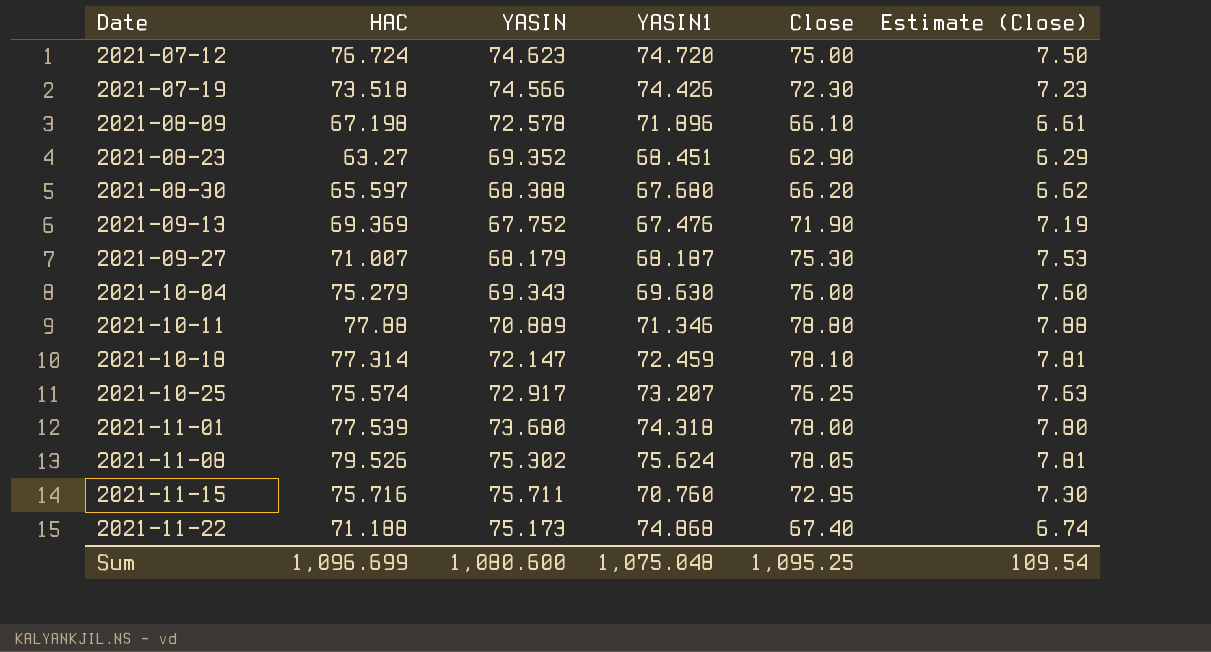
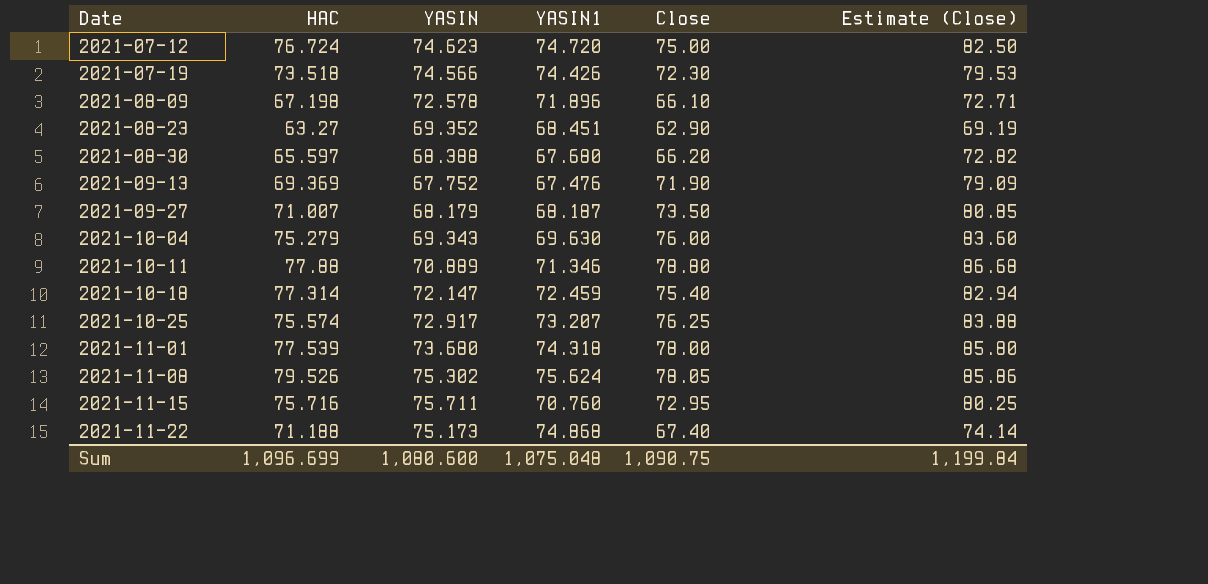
column Estimate (Close) | formula: [Close] * 0.1 -> [Close] * 1.1
2021-09-27 | Close: 75.30 -> 73.50
2021-10-18 | Close: 78.10 -> 75.40
Sum | Close: 1,095.25 -> 1,090.75
Sum | Estimate (Close): 109.54 -> 1,199.84

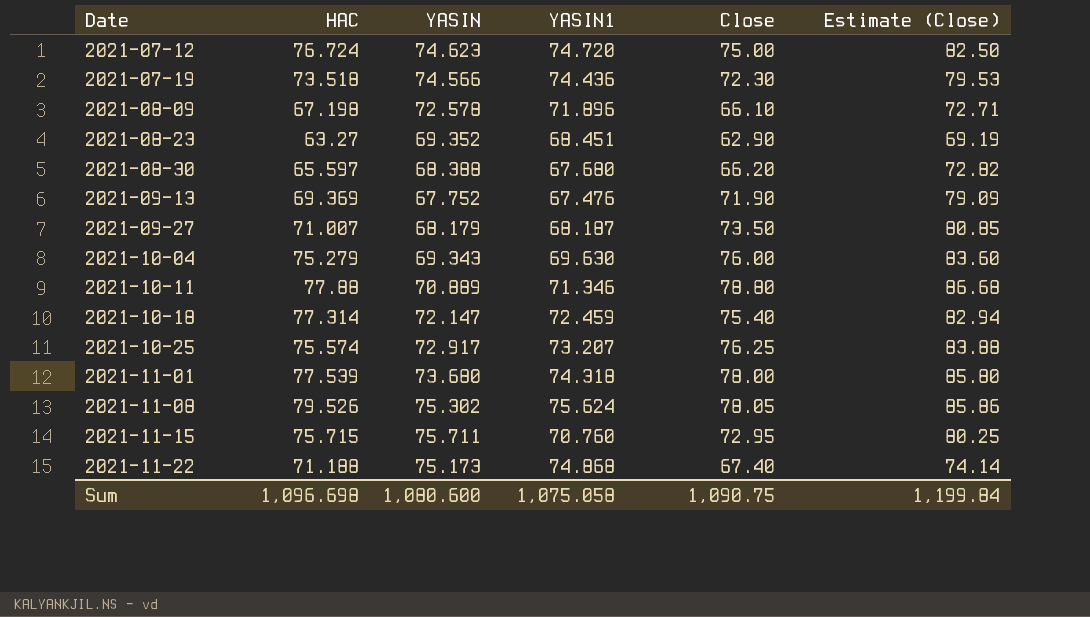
2021-07-19 | YASIN1: 74.426 -> 74.436
2021-11-15 | HAC: 75.716 -> 75.715
Sum | HAC: 1,096.699 -> 1,096.698
Sum | YASIN1: 1,075.048 -> 1,075.058

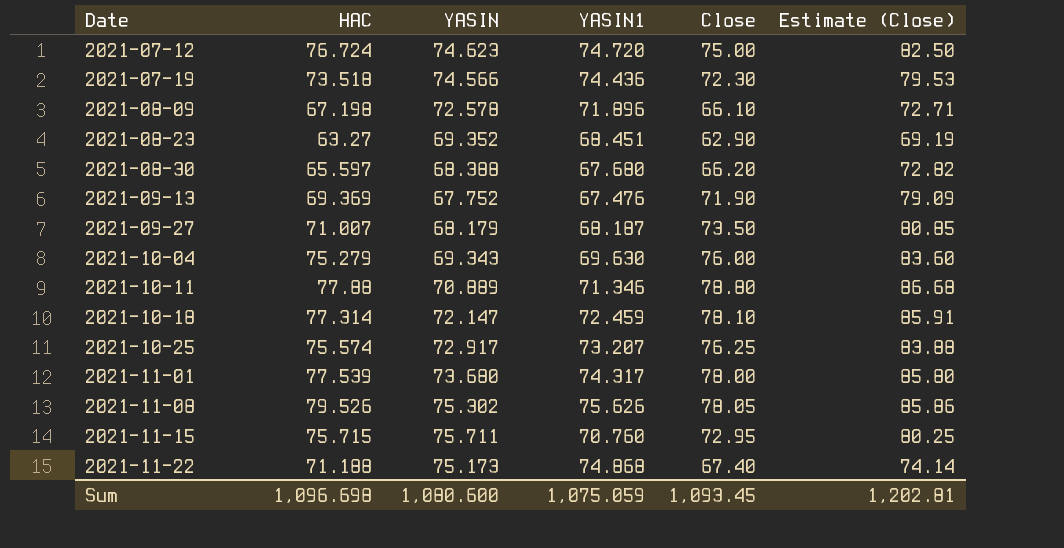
2021-10-18 | Close: 75.40 -> 78.10
2021-10-18 | Estimate (Close): 82.94 -> 85.91
2021-11-01 | YASIN1: 74.318 -> 74.317
2021-11-08 | YASIN1: 75.624 -> 75.626
Sum | YASIN1: 1,075.058 -> 1,075.059
Sum | Close: 1,090.75 -> 1,093.45
Sum | Estimate (Close): 1,199.84 -> 1,202.81

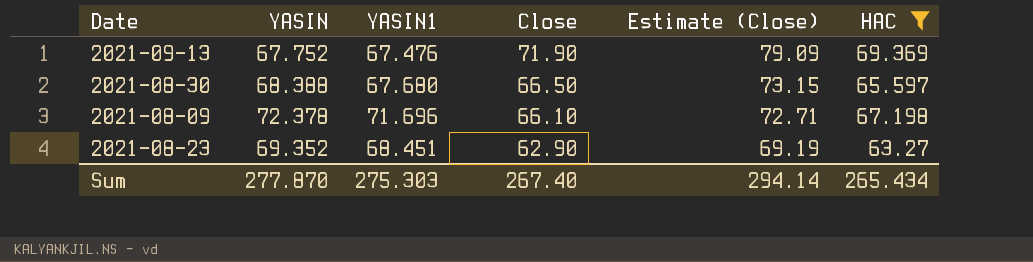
filter: none -> HAC <= 69.369
row order: Date ascending -> Close descending
column HAC | position: 2 -> 6
2021-08-30 | Close: 66.20 -> 66.50
2021-08-30 | Estimate (Close): 72.82 -> 73.15
2021-08-09 | YASIN: 72.578 -> 72.378
2021-08-09 | YASIN1: 71.896 -> 71.696
Sum | YASIN: 1,080.600 -> 277.870
Sum | YASIN1: 1,075.059 -> 275.303
Sum | Close: 1,093.45 -> 267.40
Sum | Estimate (Close): 1,202.81 -> 294.14
Sum | HAC: 1,096.698 -> 265.434

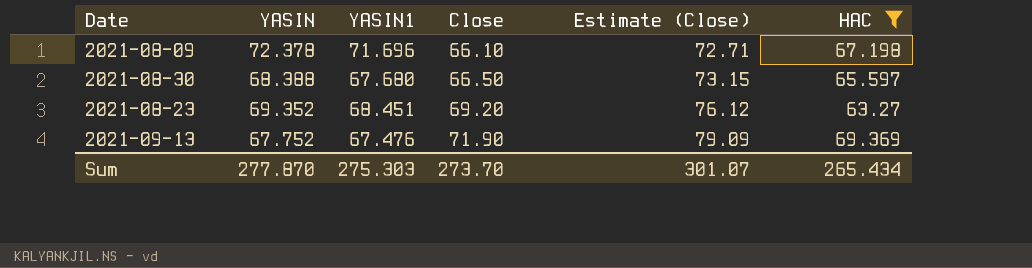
row order: Close descending -> Close ascending
2021-08-23 | Close: 62.90 -> 69.20
2021-08-23 | Estimate (Close): 69.19 -> 76.12
Sum | Close: 267.40 -> 273.70
Sum | Estimate (Close): 294.14 -> 301.07

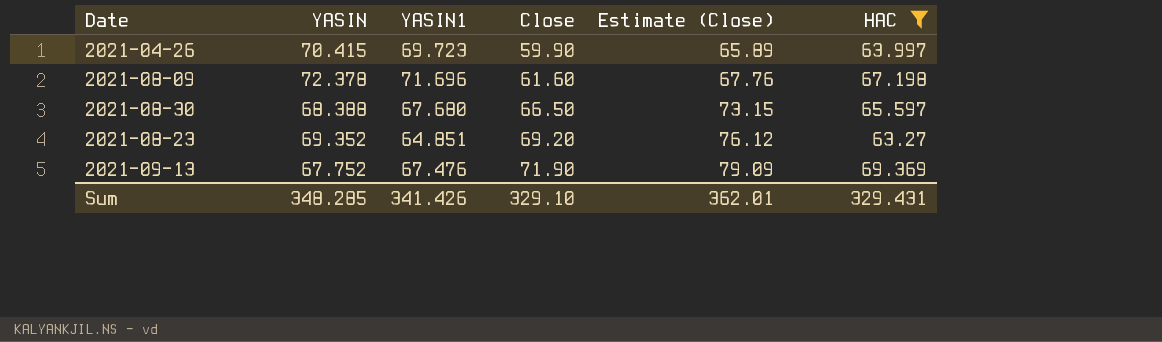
row 2021-04-26: none -> 70.415 | 69.723 | 59.90 | 65.89 | 63.997
2021-08-09 | Close: 66.10 -> 61.60
2021-08-09 | Estimate (Close): 72.71 -> 67.76
2021-08-23 | YASIN1: 68.451 -> 64.851
Sum | YASIN: 277.870 -> 348.285
Sum | YASIN1: 275.303 -> 341.426
Sum | Close: 273.70 -> 329.10
Sum | Estimate (Close): 301.07 -> 362.01
Sum | HAC: 265.434 -> 329.431

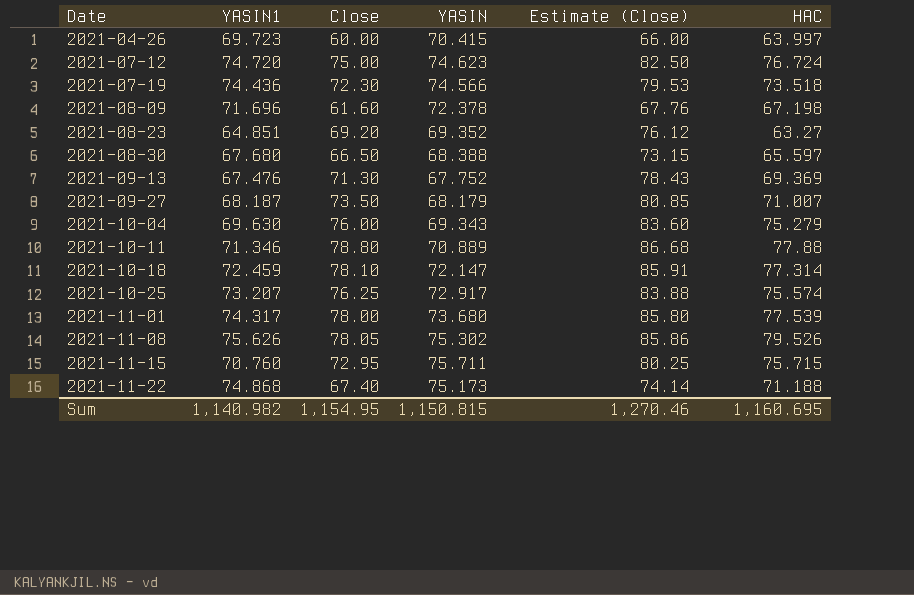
filter: HAC <= 69.369 -> none
row order: Close ascending -> Date ascending
column YASIN | position: 2 -> 4
2021-04-26 | Close: 59.90 -> 60.00
2021-04-26 | Estimate (Close): 65.89 -> 66.00
2021-09-13 | Close: 71.90 -> 71.30
2021-09-13 | Estimate (Close): 79.09 -> 78.43
Sum | YASIN1: 341.426 -> 1,140.982
Sum | Close: 329.10 -> 1,154.95
Sum | YASIN: 348.285 -> 1,150.815
Sum | Estimate (Close): 362.01 -> 1,270.46
Sum | HAC: 329.431 -> 1,160.695

